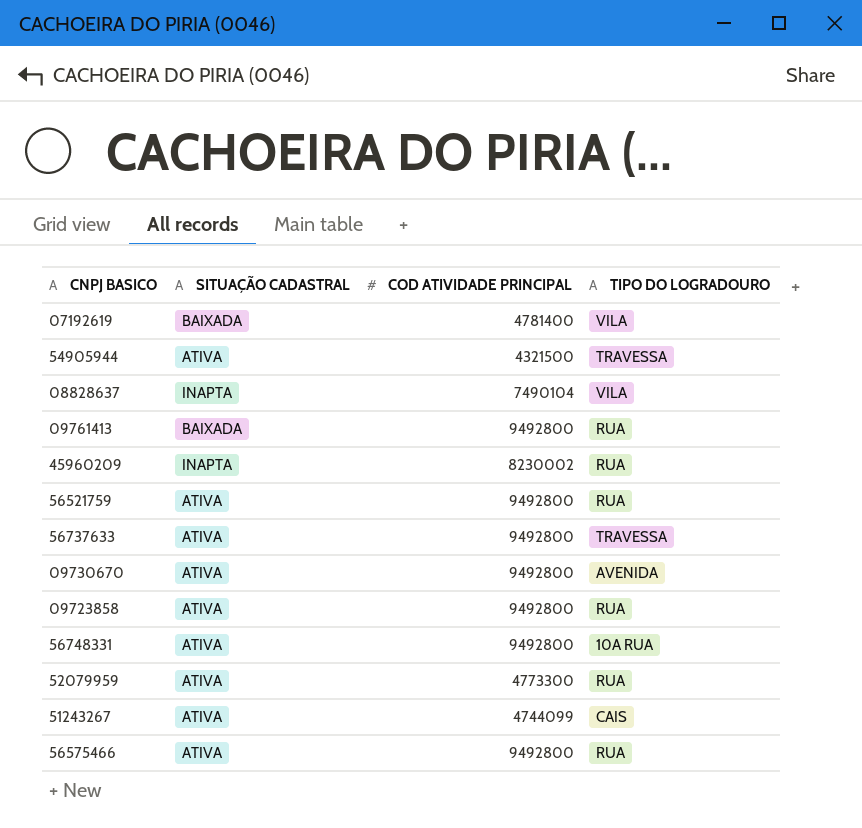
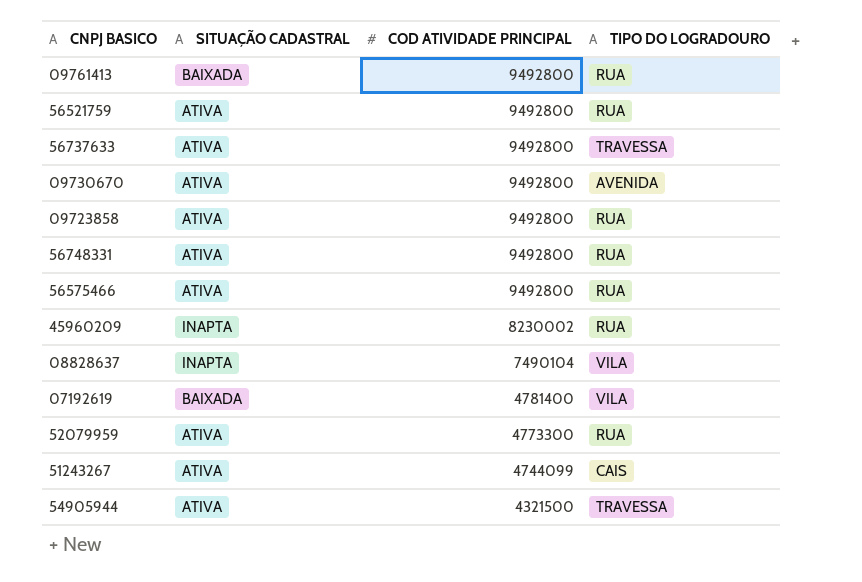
row order: none -> COD ATIVIDADE PRINCIPAL descending
56748331 | TIPO DO LOGRADOURO: 10A RUA -> RUA

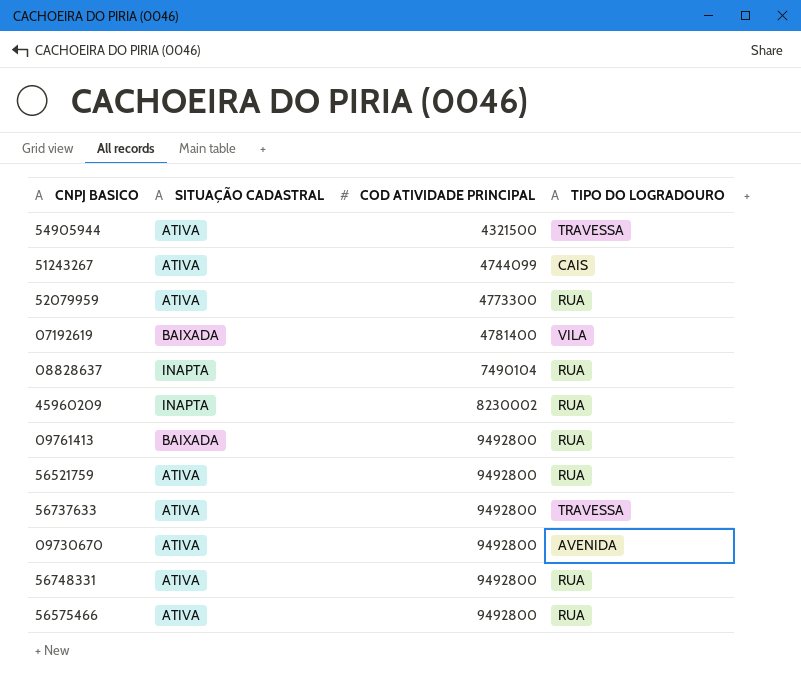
row order: COD ATIVIDADE PRINCIPAL descending -> COD ATIVIDADE PRINCIPAL ascending
row 09723858: ATIVA | 9492800 | RUA -> none
08828637 | TIPO DO LOGRADOURO: VILA -> RUA

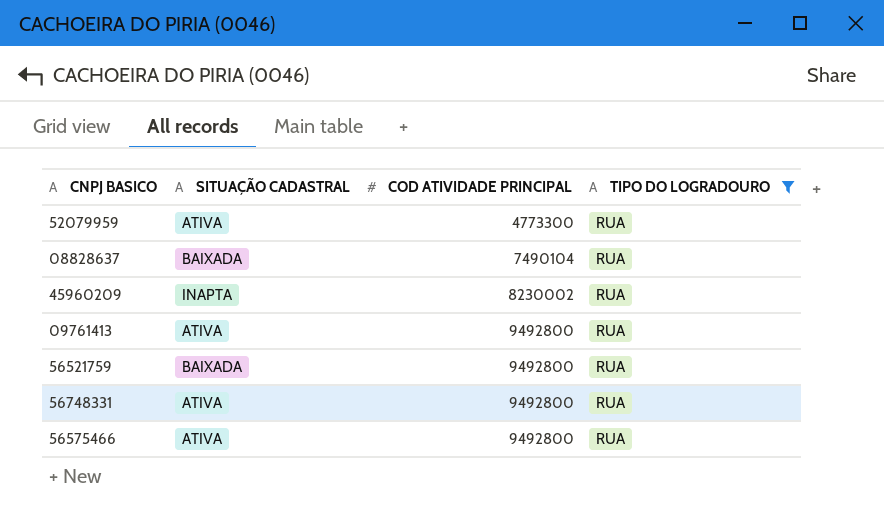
filter: none -> TIPO DO LOGRADOURO = RUA
08828637 | SITUAÇÃO CADASTRAL: INAPTA -> BAIXADA
09761413 | SITUAÇÃO CADASTRAL: BAIXADA -> ATIVA
56521759 | SITUAÇÃO CADASTRAL: ATIVA -> BAIXADA

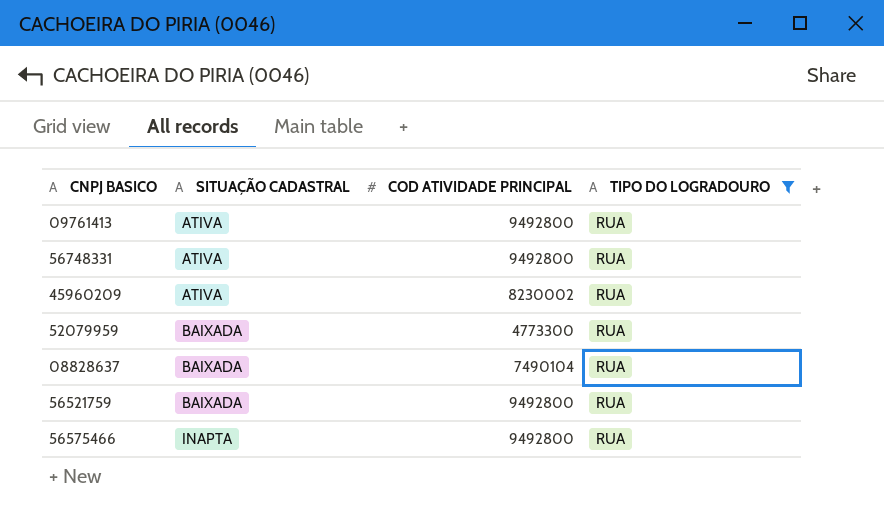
row order: COD ATIVIDADE PRINCIPAL ascending -> SITUAÇÃO CADASTRAL ascending
45960209 | SITUAÇÃO CADASTRAL: INAPTA -> ATIVA
52079959 | SITUAÇÃO CADASTRAL: ATIVA -> BAIXADA
56575466 | SITUAÇÃO CADASTRAL: ATIVA -> INAPTA

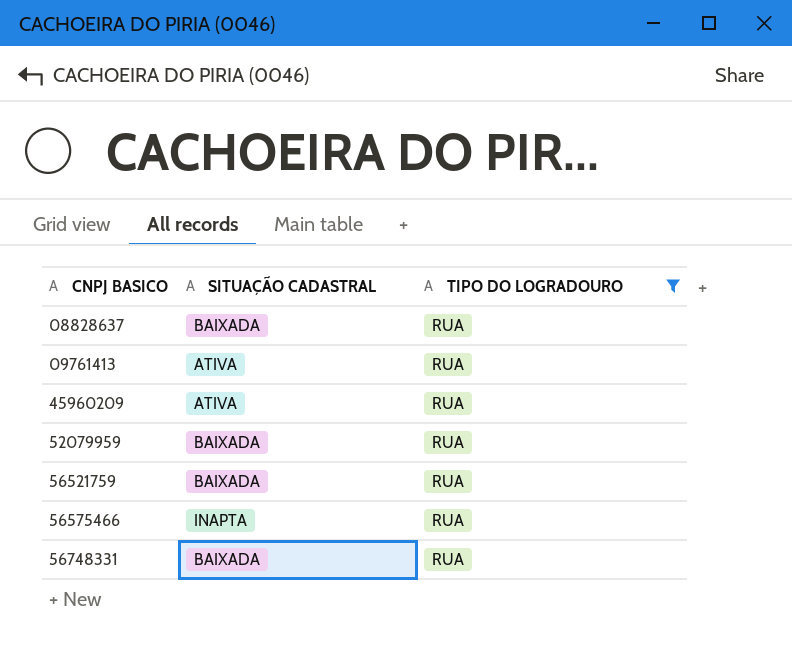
row order: SITUAÇÃO CADASTRAL ascending -> CNPJ BASICO ascending
column COD ATIVIDADE PRINCIPAL | position: 3 -> none
56748331 | SITUAÇÃO CADASTRAL: ATIVA -> BAIXADA

